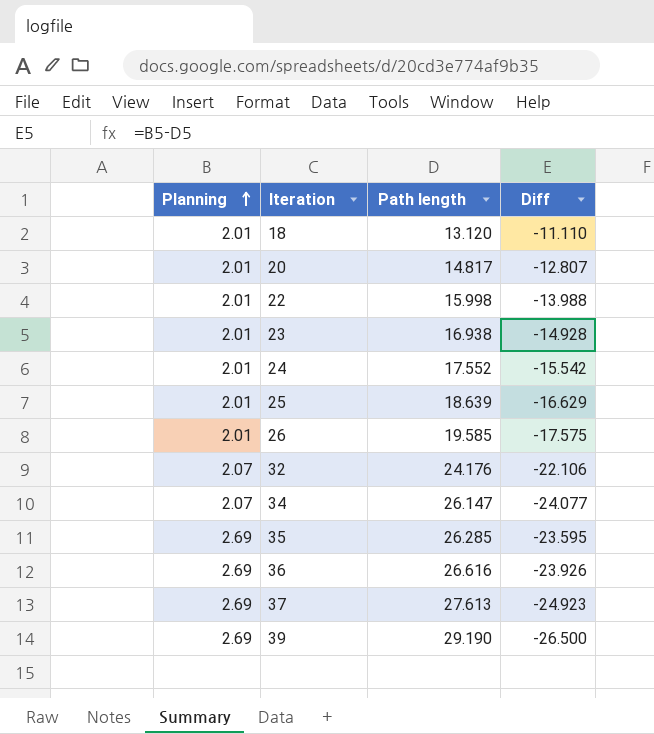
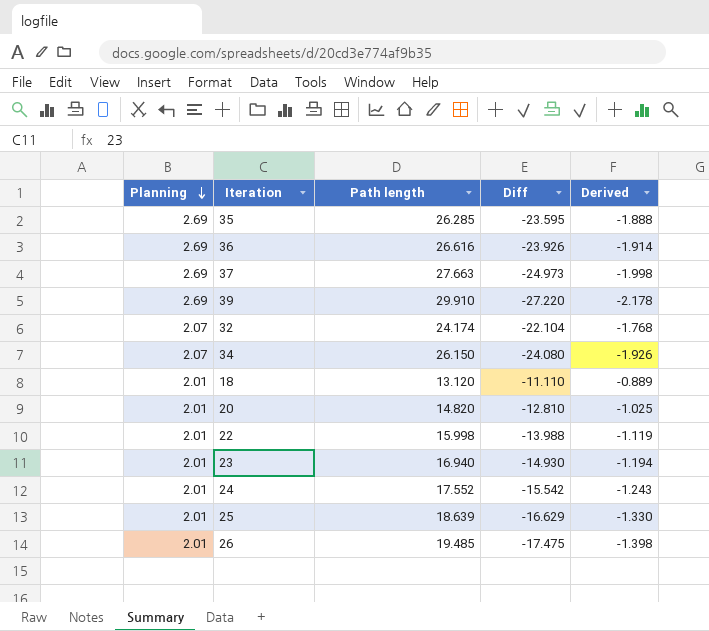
row order: Planning ascending -> Planning descending
column Derived | formula: none -> [Diff] * 0.08
37 | Path length: 27.613 -> 27.663
37 | Diff: -24.923 -> -24.973
39 | Path length: 29.190 -> 29.910
39 | Diff: -26.500 -> -27.220
32 | Path length: 24.176 -> 24.174
32 | Diff: -22.106 -> -22.104
34 | Path length: 26.147 -> 26.150
34 | Diff: -24.077 -> -24.080
20 | Path length: 14.817 -> 14.820
20 | Diff: -12.807 -> -12.810
23 | Path length: 16.938 -> 16.940
23 | Diff: -14.928 -> -14.930
26 | Path length: 19.585 -> 19.485
26 | Diff: -17.575 -> -17.475

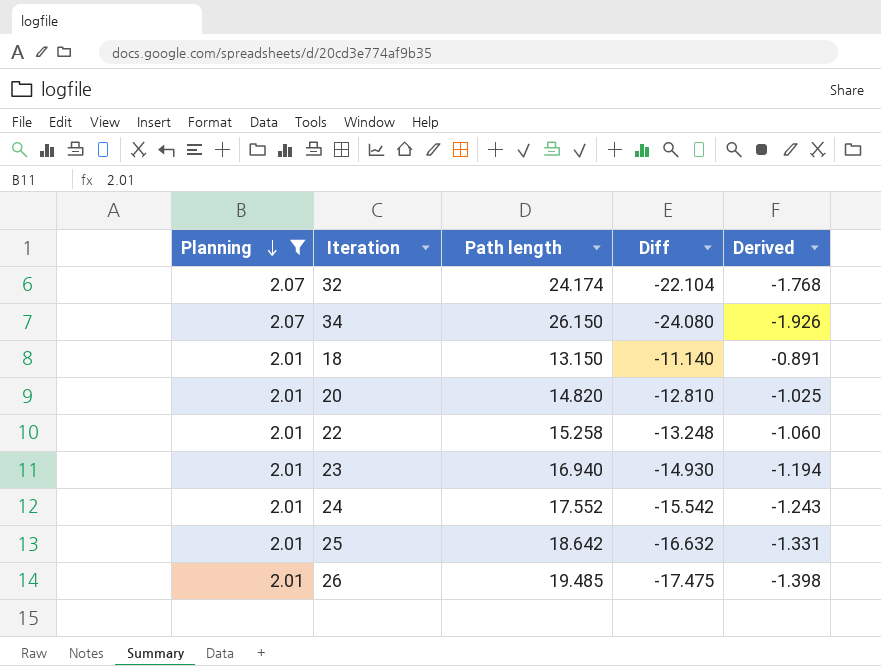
filter: none -> Planning != 2.69
18 | Path length: 13.120 -> 13.150
18 | Diff: -11.110 -> -11.140
18 | Derived: -0.889 -> -0.891
22 | Path length: 15.998 -> 15.258
22 | Diff: -13.988 -> -13.248
22 | Derived: -1.119 -> -1.060
25 | Path length: 18.639 -> 18.642
25 | Diff: -16.629 -> -16.632
25 | Derived: -1.330 -> -1.331

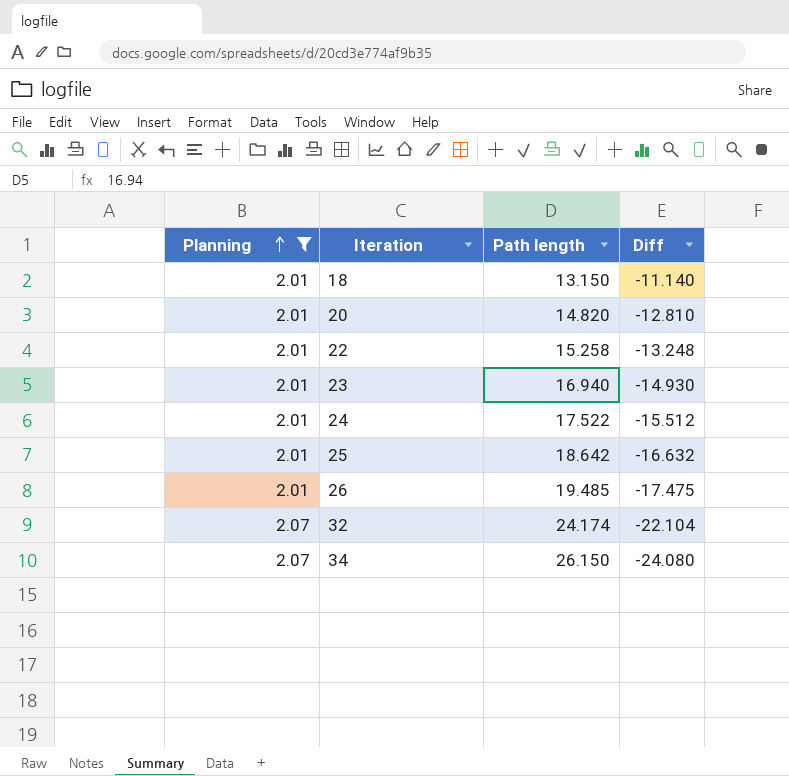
row order: Planning descending -> Planning ascending
column Derived | formula: [Diff] * 0.08 -> none
24 | Path length: 17.552 -> 17.522
24 | Diff: -15.542 -> -15.512

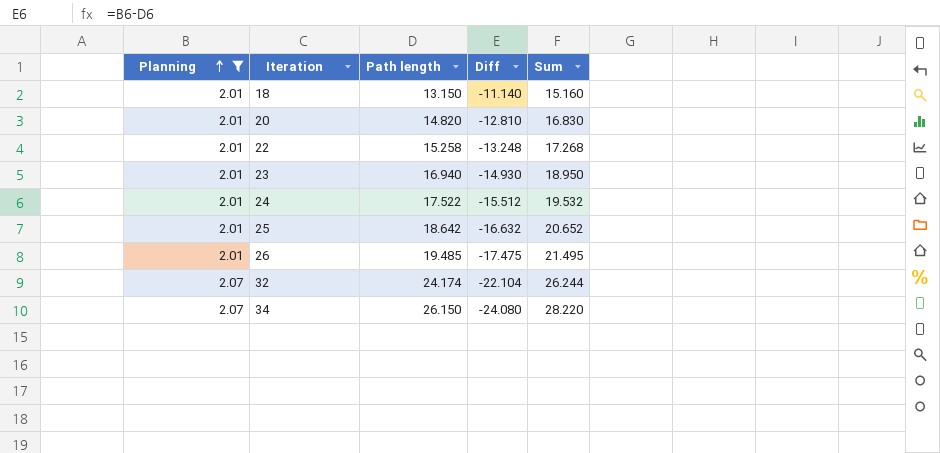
column Sum | formula: none -> [Planning] + [Path length]

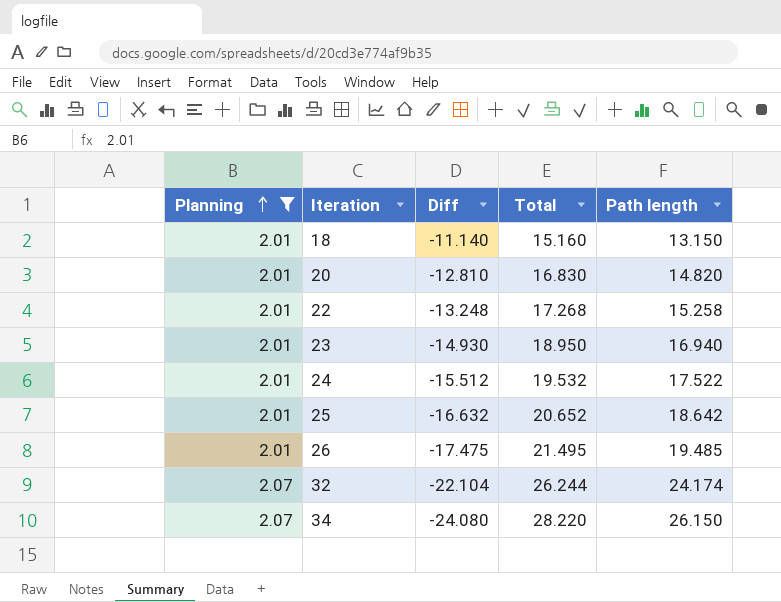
column name: Sum -> Total
column Path length | position: 3 -> 5

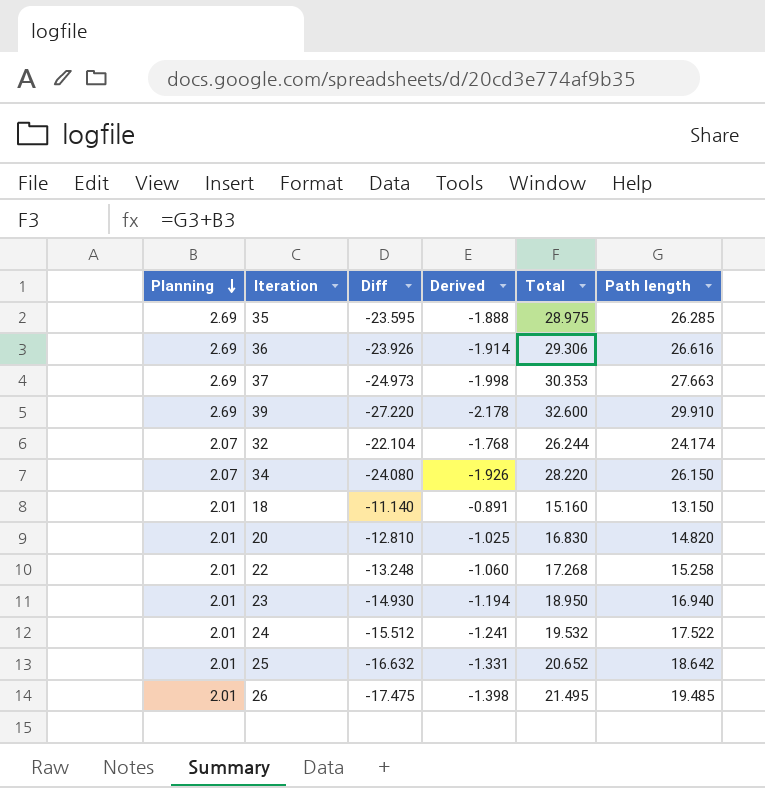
filter: Planning != 2.69 -> none
row order: Planning ascending -> Planning descending
column Derived | formula: none -> [Diff] * 0.08

